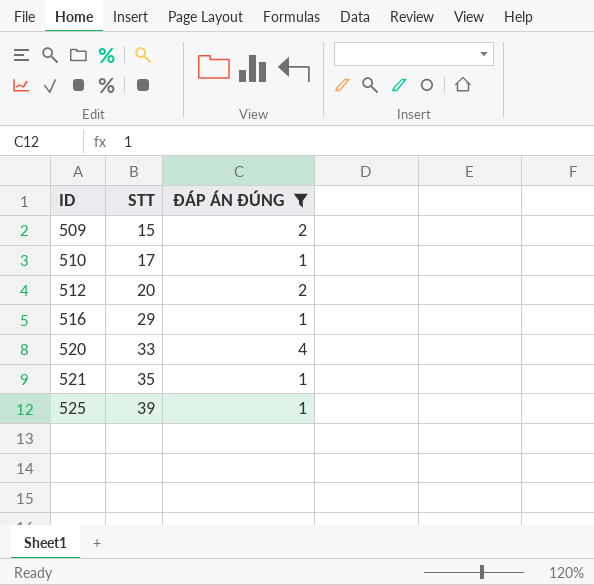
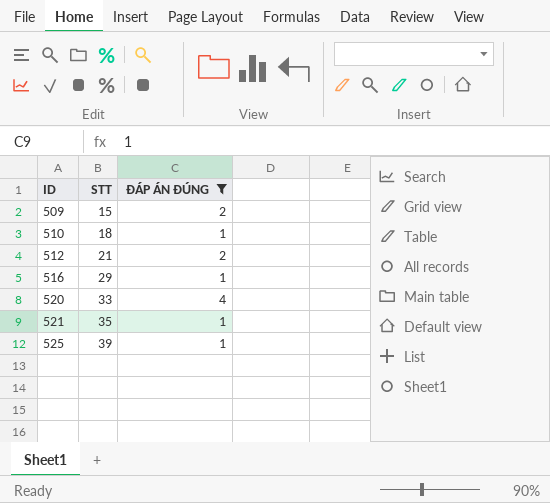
510 | STT: 17 -> 18
512 | STT: 20 -> 21

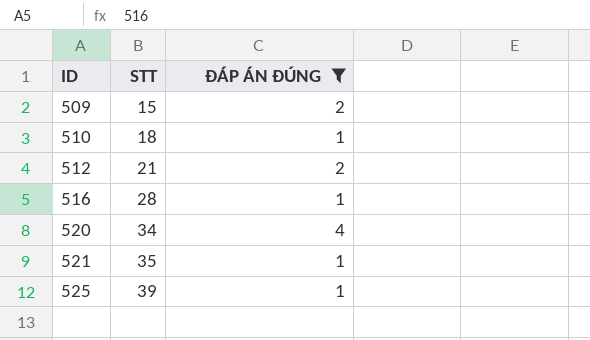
516 | STT: 29 -> 28
520 | STT: 33 -> 34

